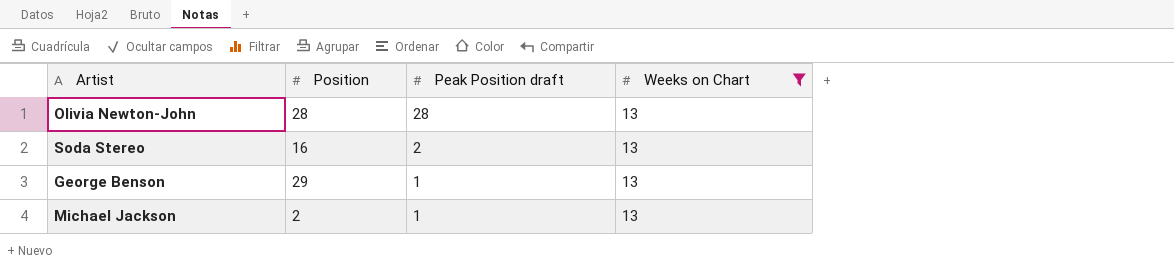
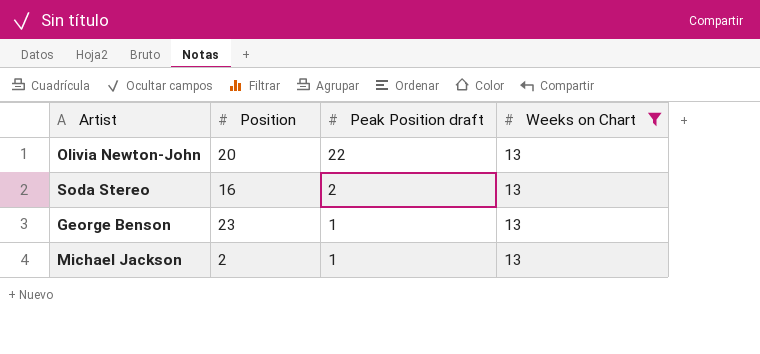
Olivia Newton-John | Position: 28 -> 20
Olivia Newton-John | Peak Position draft: 28 -> 22
George Benson | Position: 29 -> 23

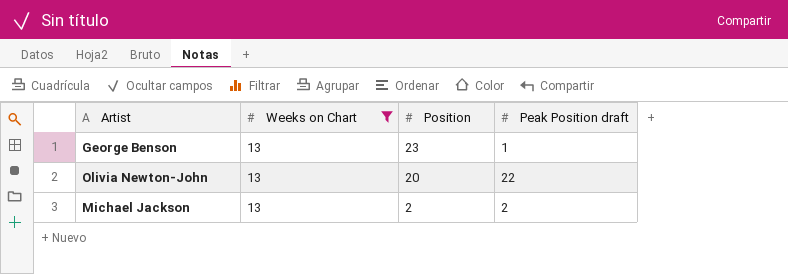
row order: Peak Position draft descending -> Position descending
column Weeks on Chart | position: 4 -> 2
row Soda Stereo: 16 | 2 | 13 -> none
Michael Jackson | Peak Position draft: 1 -> 2

